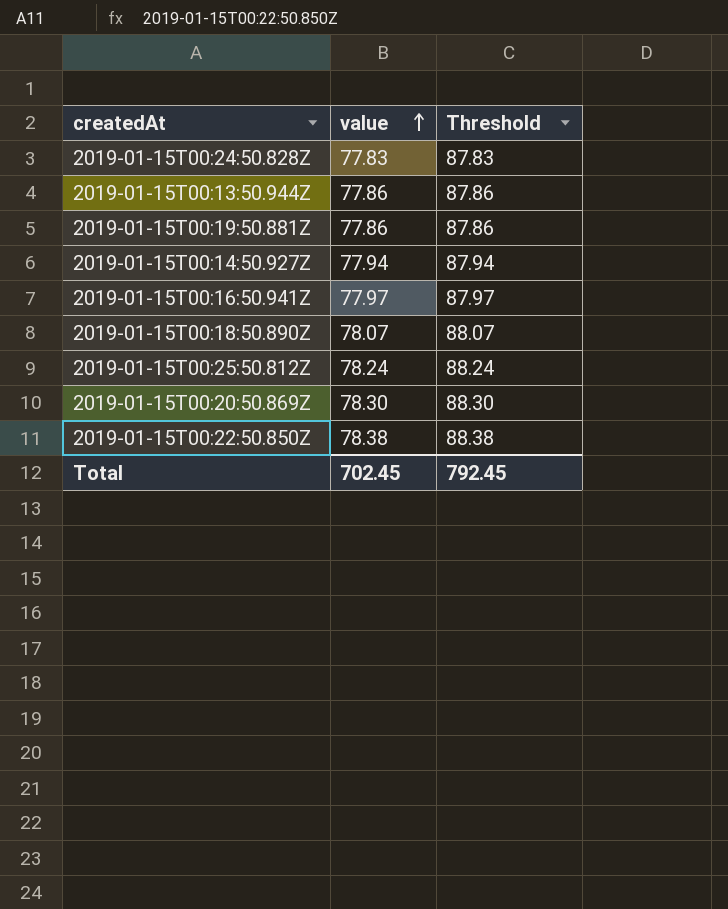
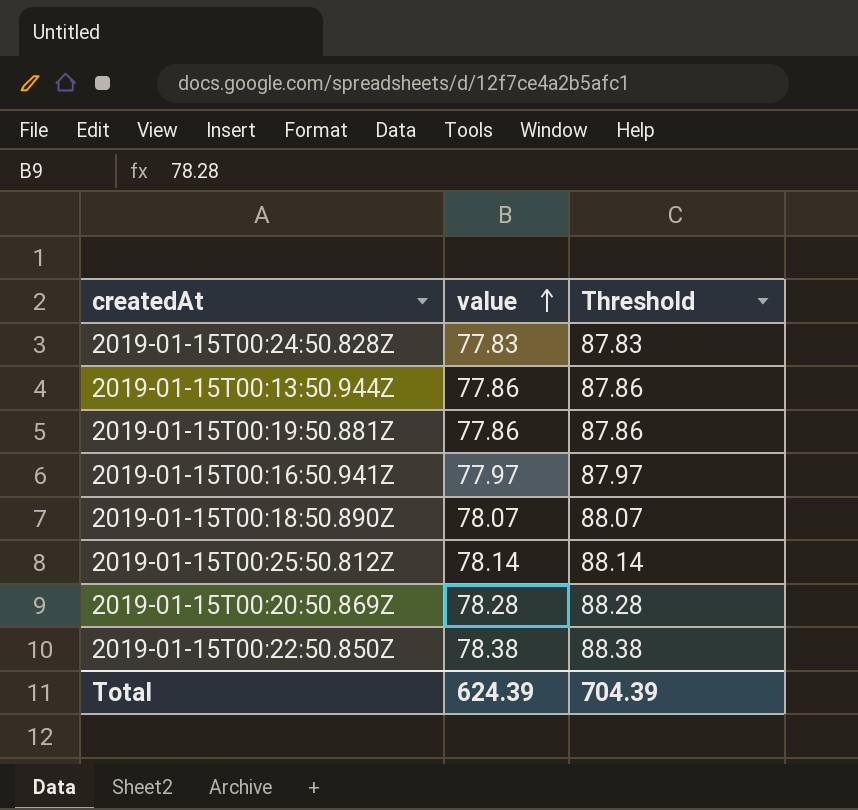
row 2019-01-15T00:14:50.927Z: 77.94 | 87.94 -> none
2019-01-15T00:25:50.812Z | value: 78.24 -> 78.14
2019-01-15T00:25:50.812Z | Threshold: 88.24 -> 88.14
2019-01-15T00:20:50.869Z | value: 78.30 -> 78.28
2019-01-15T00:20:50.869Z | Threshold: 88.30 -> 88.28
Total | value: 702.45 -> 624.39
Total | Threshold: 792.45 -> 704.39

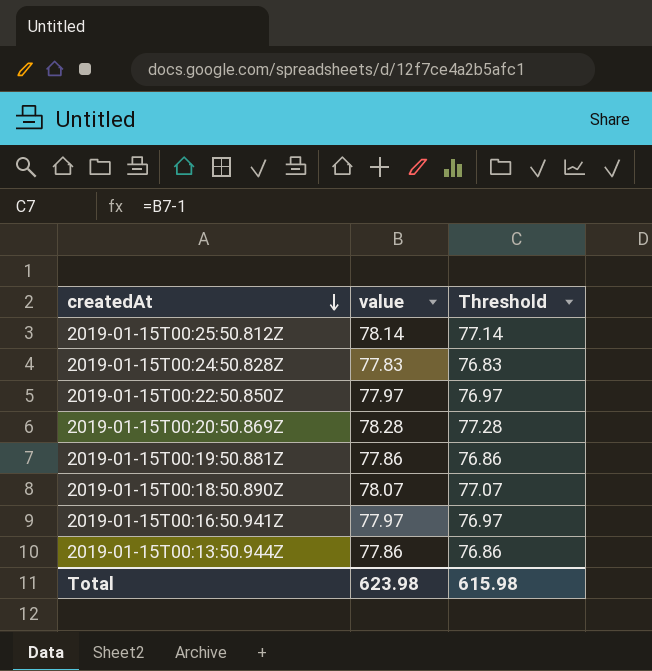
row order: value ascending -> createdAt descending
column Threshold | formula: [value] + 10 -> [value] - 1
2019-01-15T00:22:50.850Z | value: 78.38 -> 77.97
Total | value: 624.39 -> 623.98
Total | Threshold: 704.39 -> 615.98

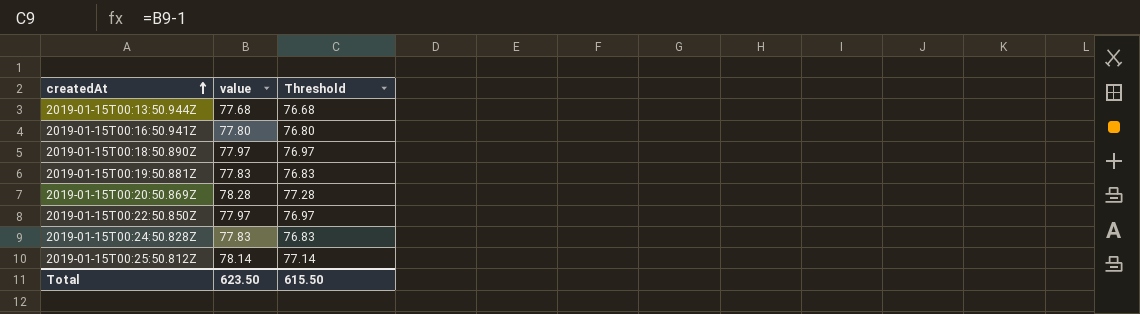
row order: createdAt descending -> createdAt ascending
2019-01-15T00:13:50.944Z | value: 77.86 -> 77.68
2019-01-15T00:13:50.944Z | Threshold: 76.86 -> 76.68
2019-01-15T00:16:50.941Z | value: 77.97 -> 77.80
2019-01-15T00:16:50.941Z | Threshold: 76.97 -> 76.80
2019-01-15T00:18:50.890Z | value: 78.07 -> 77.97
2019-01-15T00:18:50.890Z | Threshold: 77.07 -> 76.97
2019-01-15T00:19:50.881Z | value: 77.86 -> 77.83
2019-01-15T00:19:50.881Z | Threshold: 76.86 -> 76.83
Total | value: 623.98 -> 623.50
Total | Threshold: 615.98 -> 615.50

